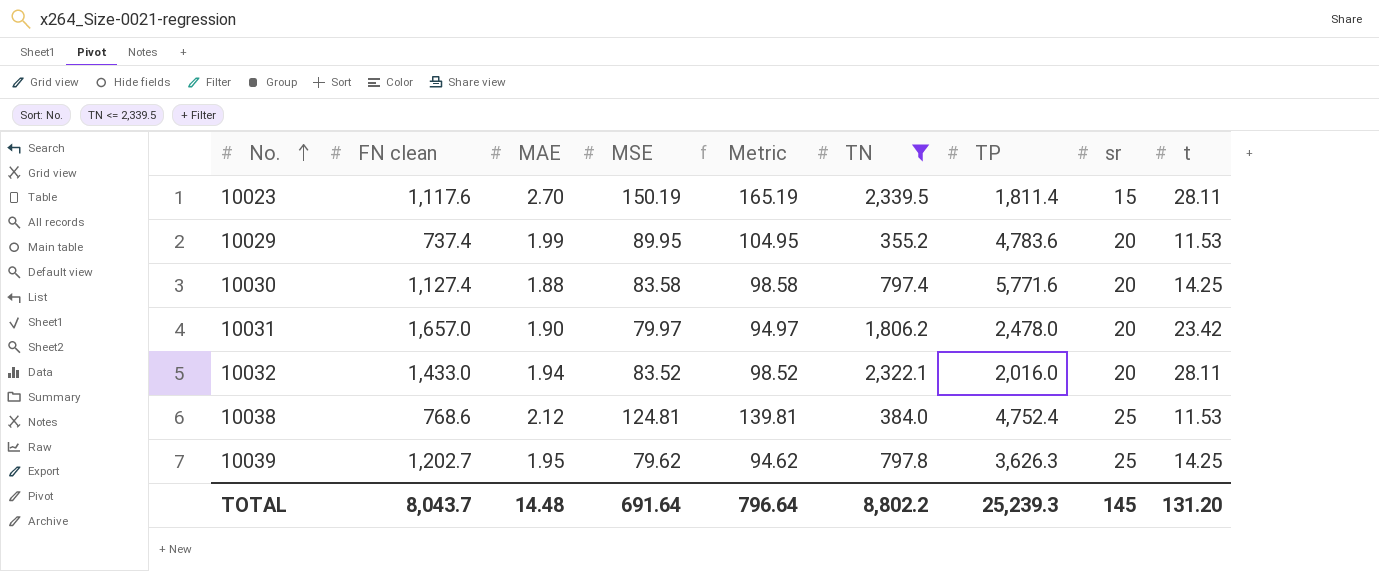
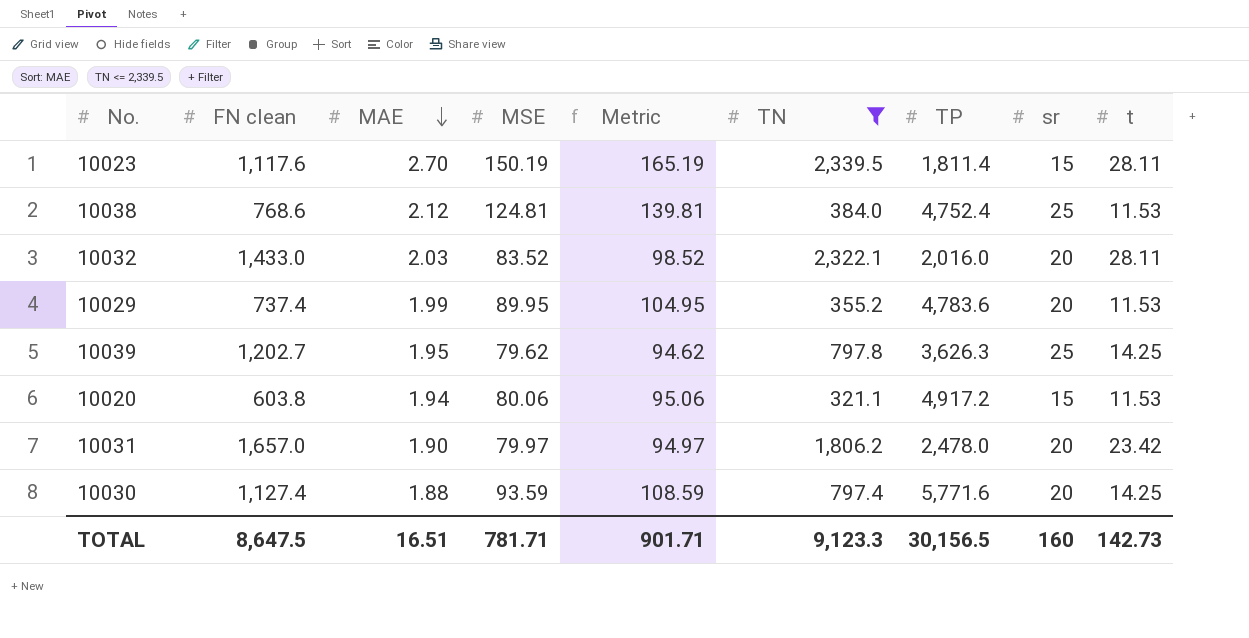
row order: No. ascending -> MAE descending
10032 | MAE: 1.94 -> 2.03
row 10020: none -> 603.8 | 1.94 | 80.06 | 95.06 | 321.1 | 4,917.2 | 15 | 11.53
10030 | MSE: 83.58 -> 93.59
10030 | Metric: 98.58 -> 108.59
TOTAL | FN clean: 8,043.7 -> 8,647.5
TOTAL | MAE: 14.48 -> 16.51
TOTAL | MSE: 691.64 -> 781.71
TOTAL | Metric: 796.64 -> 901.71
TOTAL | TN: 8,802.2 -> 9,123.3
TOTAL | TP: 25,239.3 -> 30,156.5
TOTAL | sr: 145 -> 160
TOTAL | t: 131.20 -> 142.73

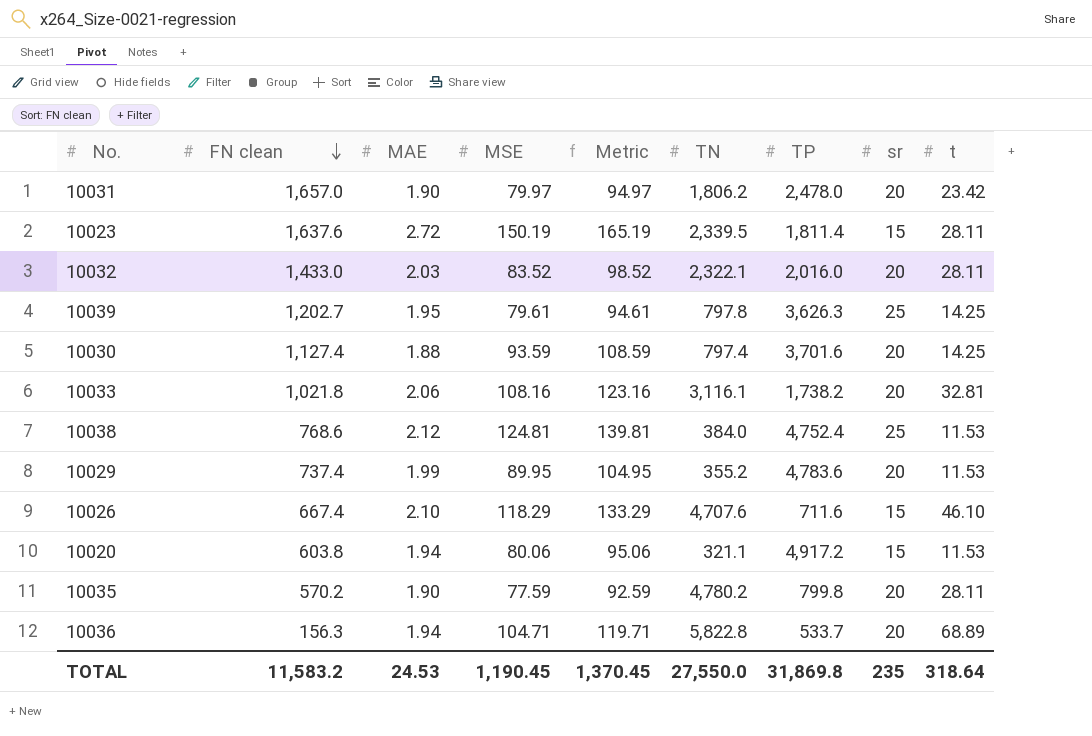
filter: TN <= 2,339.5 -> none
row order: MAE descending -> FN clean descending
10023 | FN clean: 1,117.6 -> 1,637.6
10023 | MAE: 2.70 -> 2.72
10039 | MSE: 79.62 -> 79.61
10039 | Metric: 94.62 -> 94.61
10030 | TP: 5,771.6 -> 3,701.6
TOTAL | FN clean: 8,647.5 -> 11,583.2
TOTAL | MAE: 16.51 -> 24.53
TOTAL | MSE: 781.71 -> 1,190.45
TOTAL | Metric: 901.71 -> 1,370.45
TOTAL | TN: 9,123.3 -> 27,550.0
TOTAL | TP: 30,156.5 -> 31,869.8
TOTAL | sr: 160 -> 235
TOTAL | t: 142.73 -> 318.64

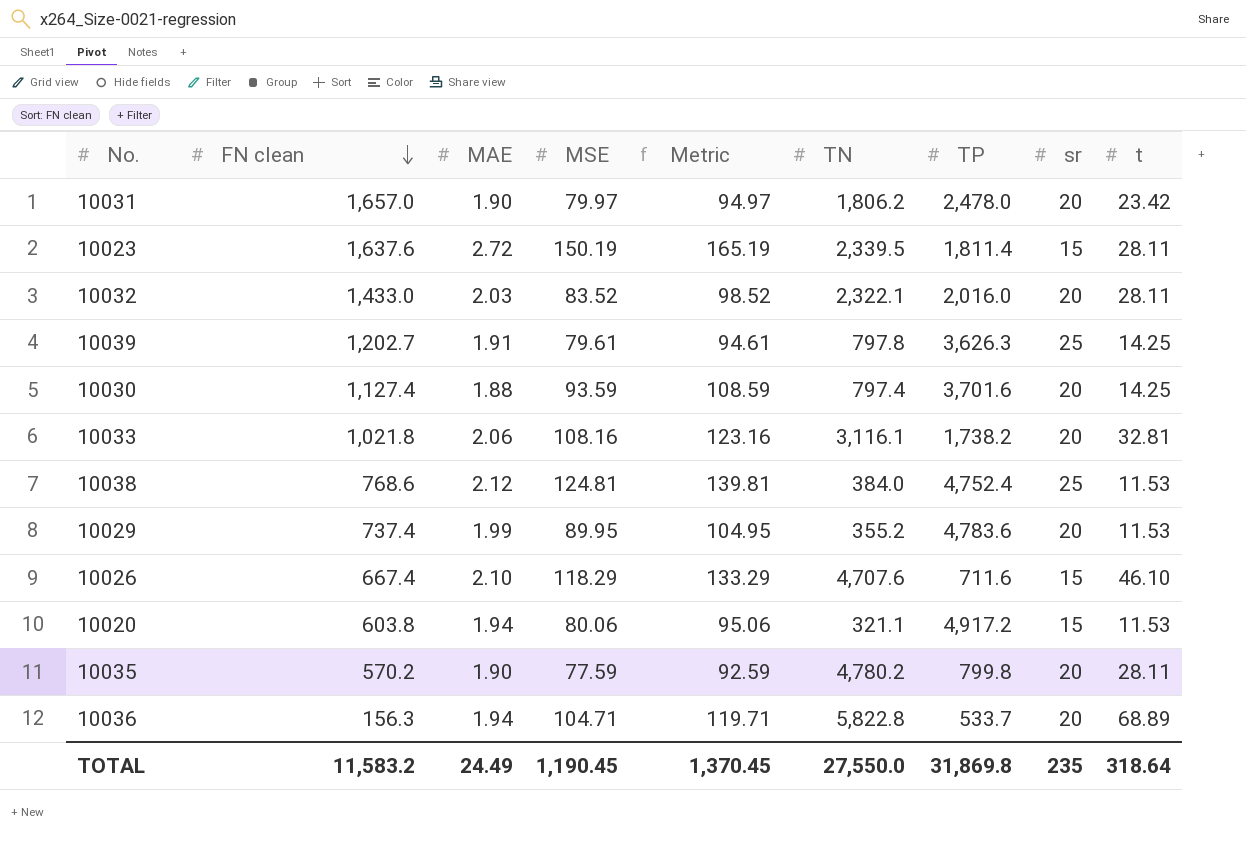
10039 | MAE: 1.95 -> 1.91
TOTAL | MAE: 24.53 -> 24.49

